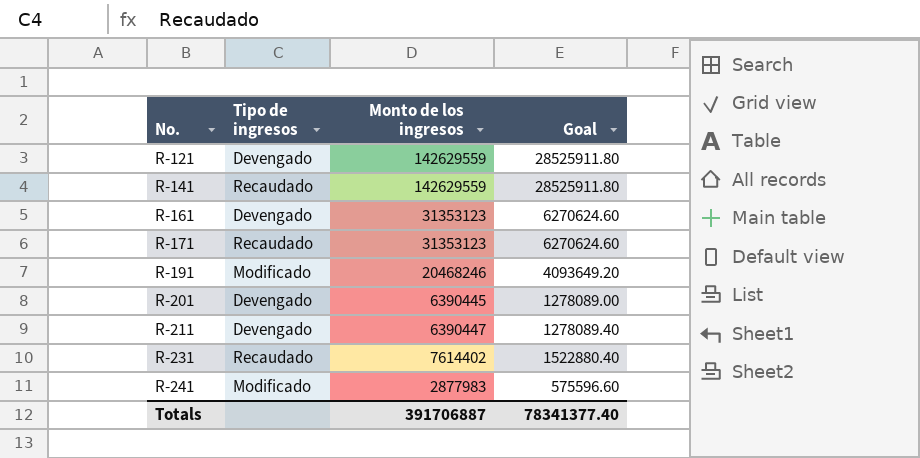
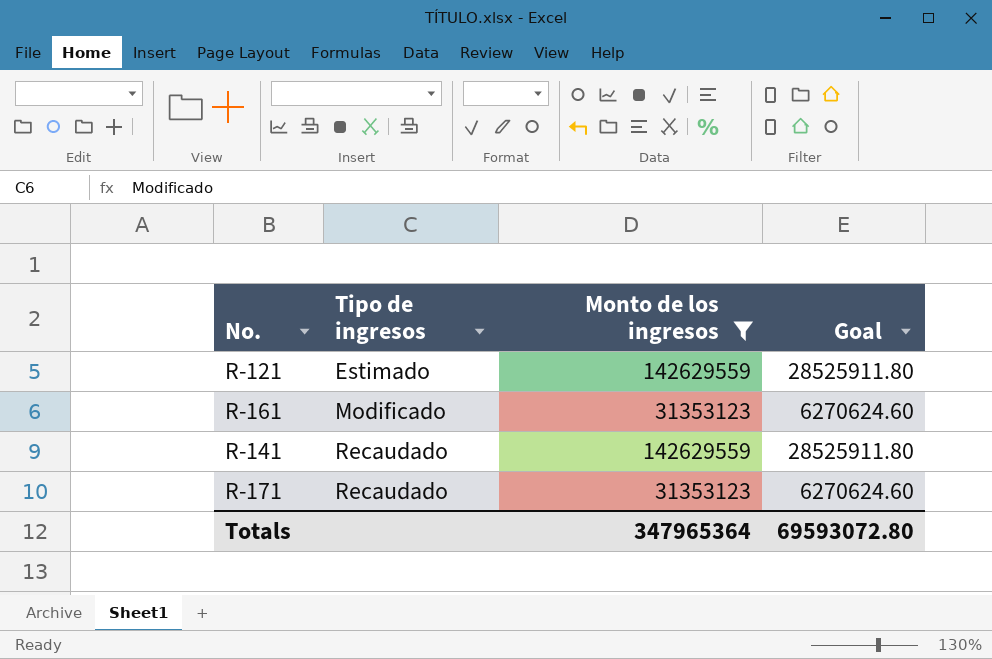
filter: none -> Monto de los ingresos >= 31353123
row order: No. ascending -> Tipo de ingresos ascending
R-121 | Tipo de ingresos: Devengado -> Estimado
R-161 | Tipo de ingresos: Devengado -> Modificado
Totals | Monto de los ingresos: 391706887 -> 347965364
Totals | Goal: 78341377.40 -> 69593072.80

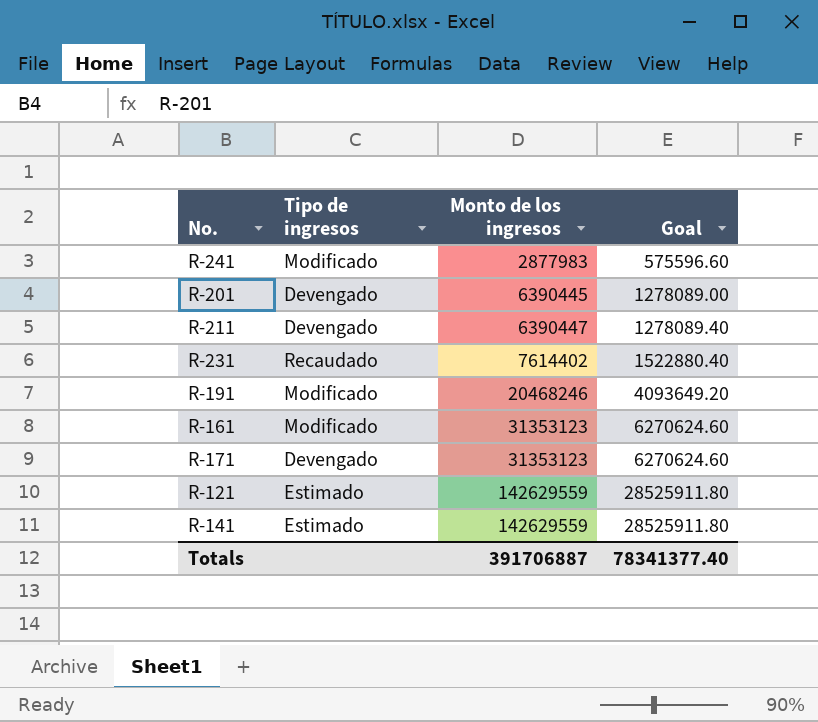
filter: Monto de los ingresos >= 31353123 -> none
row order: Tipo de ingresos ascending -> Monto de los ingresos ascending
R-171 | Tipo de ingresos: Recaudado -> Devengado
R-141 | Tipo de ingresos: Recaudado -> Estimado
Totals | Monto de los ingresos: 347965364 -> 391706887
Totals | Goal: 69593072.80 -> 78341377.40

